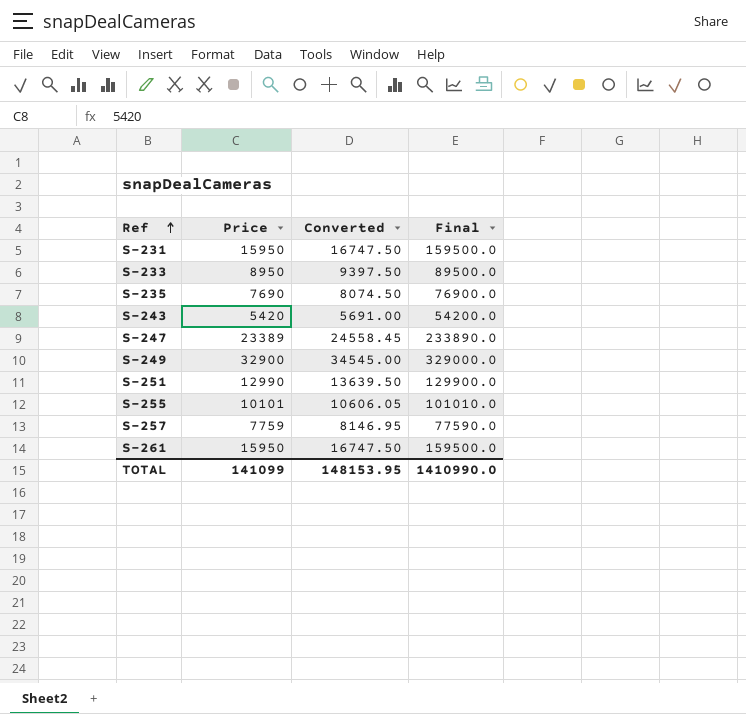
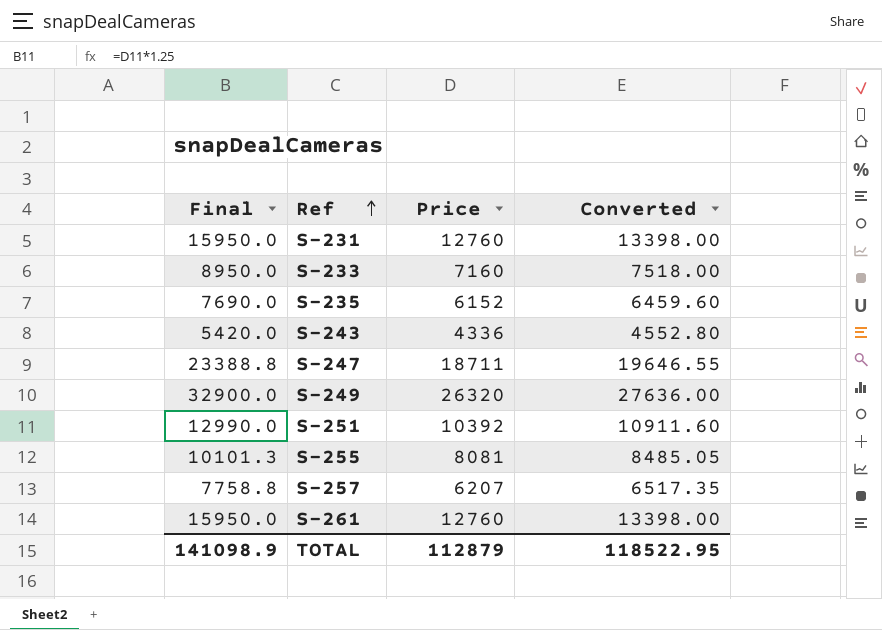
column Final | formula: [Price] * 10 -> [Price] * 1.25
column Final | position: 4 -> 1
S-231 | Price: 15950 -> 12760
S-231 | Converted: 16747.50 -> 13398.00
S-233 | Price: 8950 -> 7160
S-233 | Converted: 9397.50 -> 7518.00
S-235 | Price: 7690 -> 6152
S-235 | Converted: 8074.50 -> 6459.60
S-243 | Price: 5420 -> 4336
S-243 | Converted: 5691.00 -> 4552.80
S-247 | Price: 23389 -> 18711
S-247 | Converted: 24558.45 -> 19646.55
S-249 | Price: 32900 -> 26320
S-249 | Converted: 34545.00 -> 27636.00
S-251 | Price: 12990 -> 10392
S-251 | Converted: 13639.50 -> 10911.60
S-255 | Price: 10101 -> 8081
S-255 | Converted: 10606.05 -> 8485.05
S-257 | Price: 7759 -> 6207
S-257 | Converted: 8146.95 -> 6517.35
S-261 | Price: 15950 -> 12760
S-261 | Converted: 16747.50 -> 13398.00
TOTAL | Final: 1410990.0 -> 141098.9
TOTAL | Price: 141099 -> 112879
TOTAL | Converted: 148153.95 -> 118522.95

